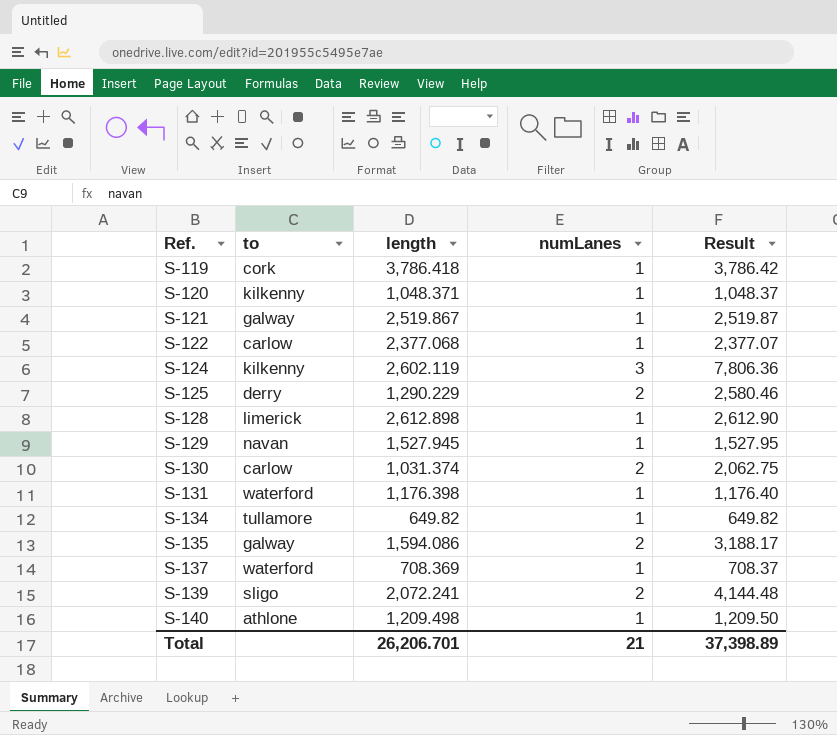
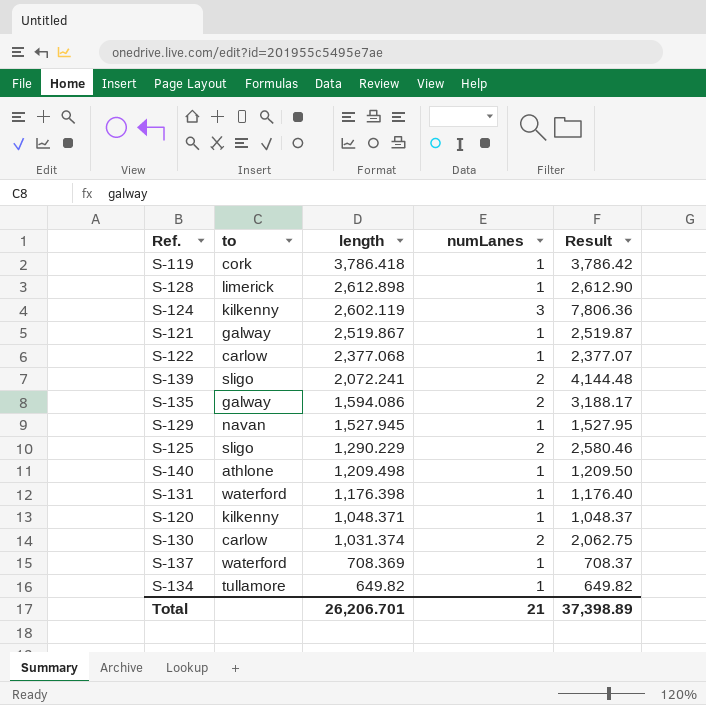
row order: Ref. ascending -> length descending
S-125 | to: derry -> sligo

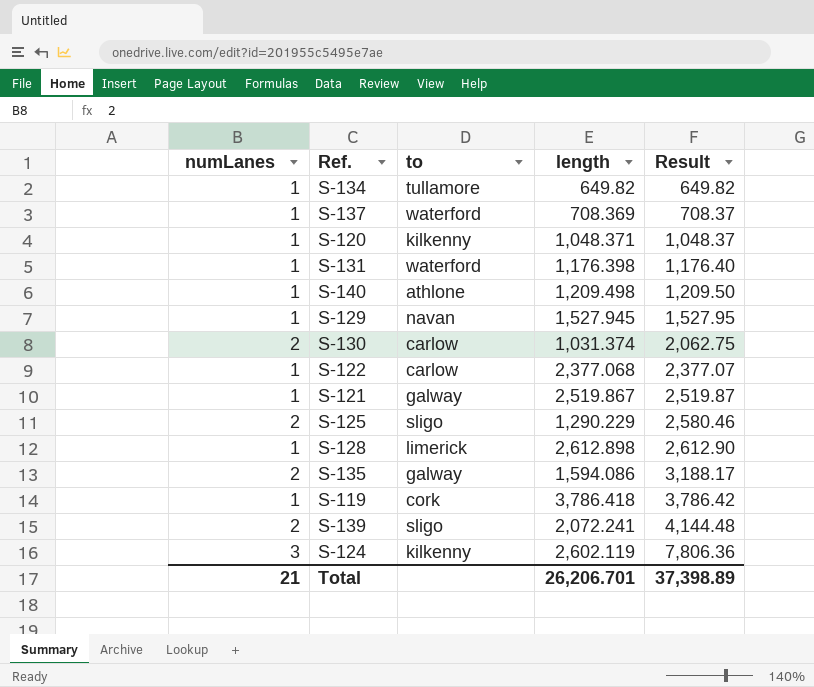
row order: length descending -> Result ascending
column numLanes | position: 4 -> 1

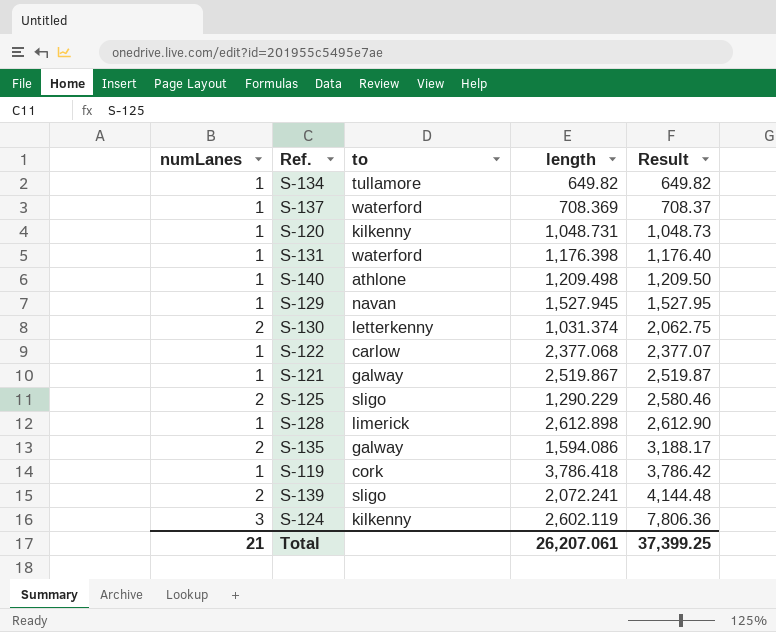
S-120 | length: 1,048.371 -> 1,048.731
S-120 | Result: 1,048.37 -> 1,048.73
S-130 | to: carlow -> letterkenny
Total | length: 26,206.701 -> 26,207.061
Total | Result: 37,398.89 -> 37,399.25

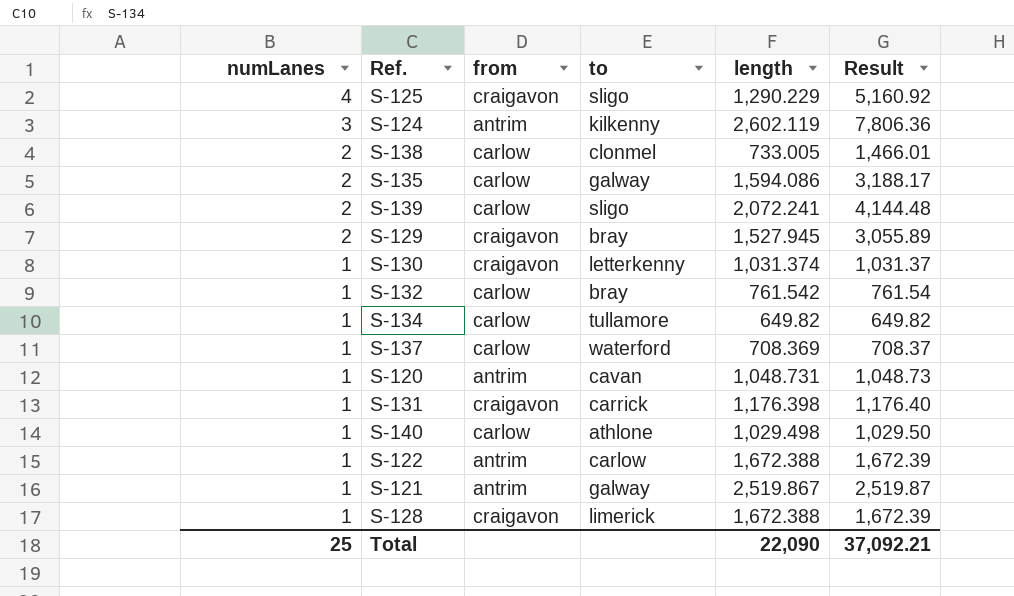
row order: Result ascending -> numLanes descending
column from | position: none -> 3
row S-119: 1 | cork | 3,786.418 | 3,786.42 -> none
S-125 | numLanes: 2 -> 4
S-125 | Result: 2,580.46 -> 5,160.92
row S-138: none -> 2 | carlow | clonmel | 733.005 | 1,466.01
S-129 | numLanes: 1 -> 2
S-129 | to: navan -> bray
S-129 | Result: 1,527.95 -> 3,055.89
S-130 | numLanes: 2 -> 1
S-130 | Result: 2,062.75 -> 1,031.37
row S-132: none -> 1 | carlow | bray | 761.542 | 761.54
S-120 | to: kilkenny -> cavan
S-131 | to: waterford -> carrick
S-140 | length: 1,209.498 -> 1,029.498
S-140 | Result: 1,209.50 -> 1,029.50
S-122 | length: 2,377.068 -> 1,672.388
S-122 | Result: 2,377.07 -> 1,672.39
S-128 | length: 2,612.898 -> 1,672.388
S-128 | Result: 2,612.90 -> 1,672.39
Total | numLanes: 21 -> 25
Total | length: 26,207.061 -> 22,090
Total | Result: 37,399.25 -> 37,092.21

